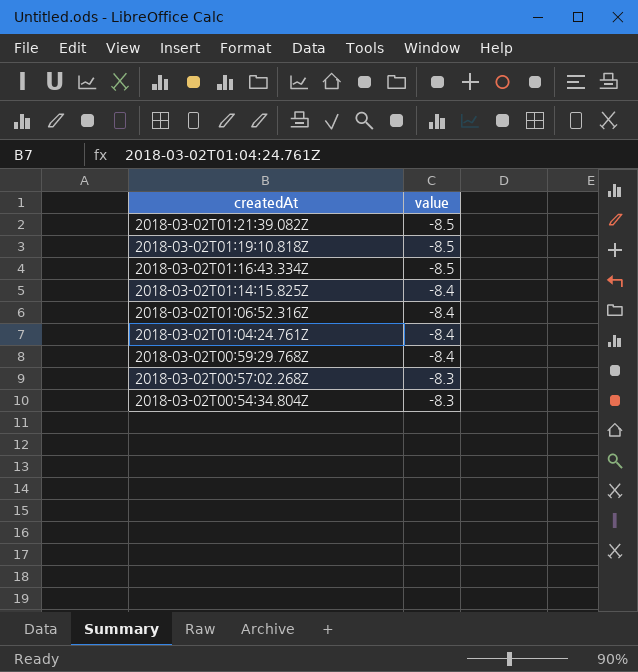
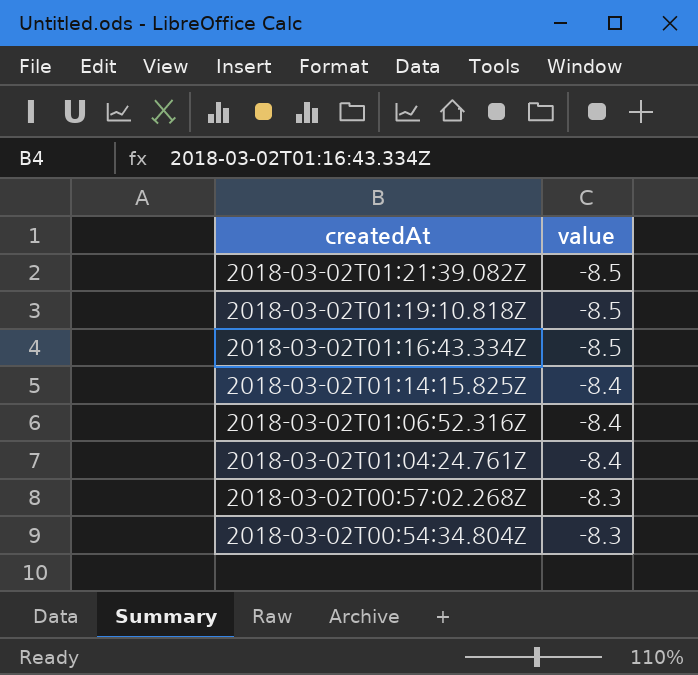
row 2018-03-02T00:59:29.768Z: -8.4 -> none

